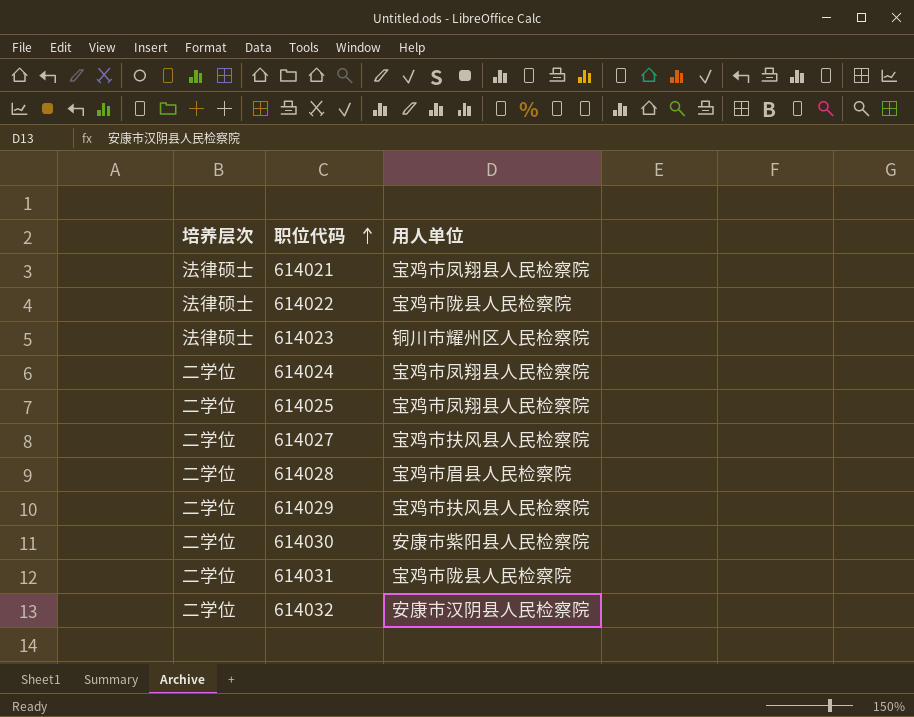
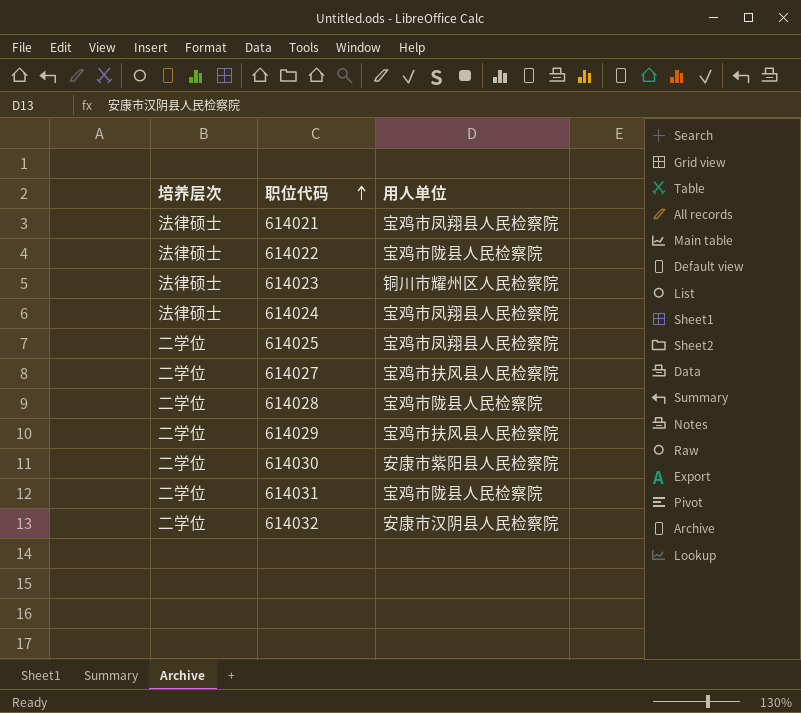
614024 | 培养层次: 二学位 -> 法律硕士
614028 | 用人单位: 宝鸡市眉县人民检察院 -> 宝鸡市陇县人民检察院

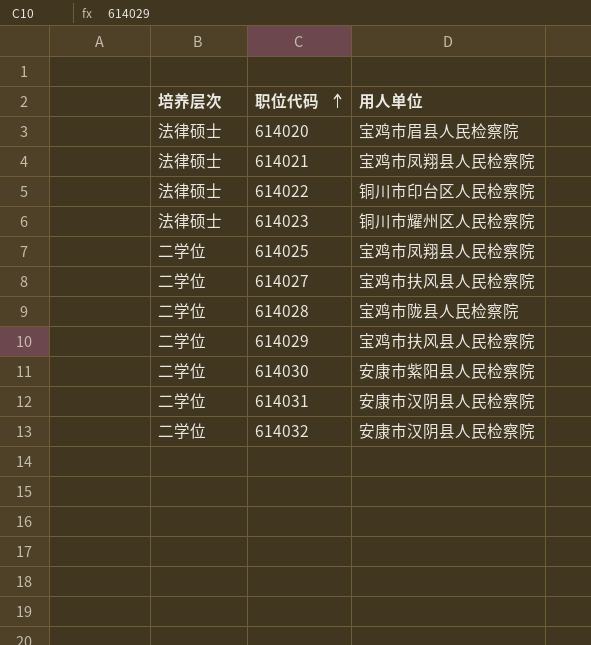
row 614024: 法律硕士 | 宝鸡市凤翔县人民检察院 -> none
row 614020: none -> 法律硕士 | 宝鸡市眉县人民检察院
614022 | 用人单位: 宝鸡市陇县人民检察院 -> 铜川市印台区人民检察院
614031 | 用人单位: 宝鸡市陇县人民检察院 -> 安康市汉阴县人民检察院

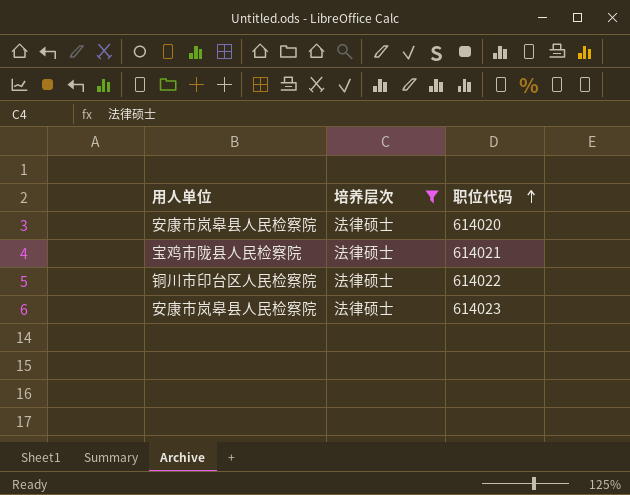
filter: none -> 培养层次 = 法律硕士
column 用人单位 | position: 3 -> 1
614020 | 用人单位: 宝鸡市眉县人民检察院 -> 安康市岚皋县人民检察院
614021 | 用人单位: 宝鸡市凤翔县人民检察院 -> 宝鸡市陇县人民检察院
614023 | 用人单位: 铜川市耀州区人民检察院 -> 安康市岚皋县人民检察院

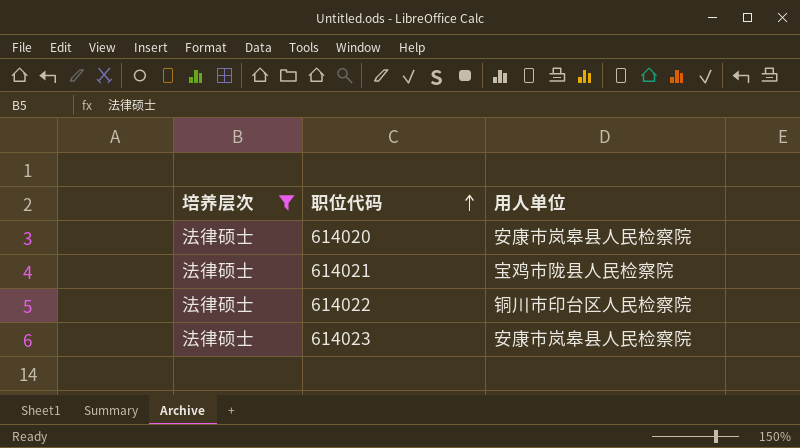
column 用人单位 | position: 1 -> 3

